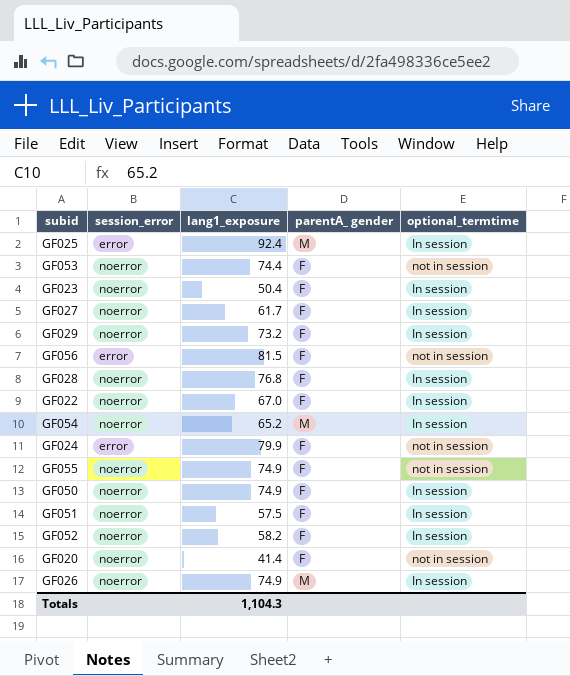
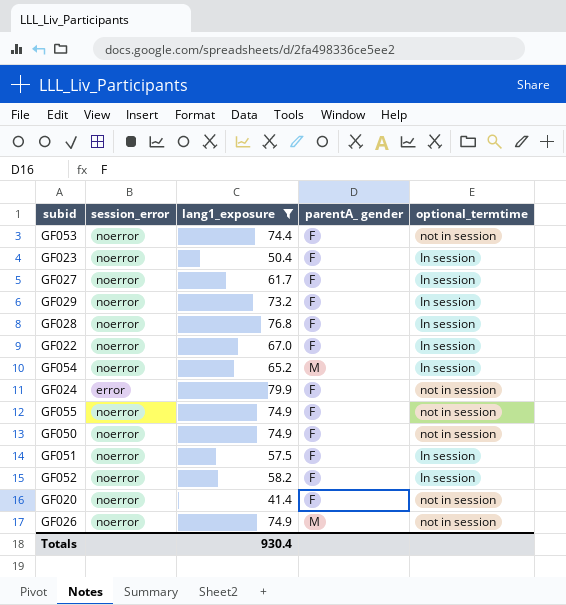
filter: none -> lang1_exposure <= 79.9
GF050 | optional_termtime: In session -> not in session
GF026 | optional_termtime: In session -> not in session
Totals | lang1_exposure: 1,104.3 -> 930.4

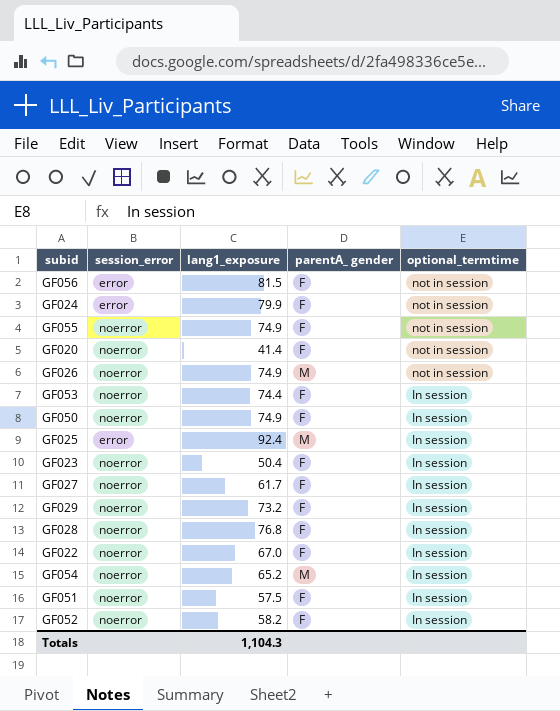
filter: lang1_exposure <= 79.9 -> none
row order: none -> optional_termtime descending
GF053 | optional_termtime: not in session -> In session
GF050 | optional_termtime: not in session -> In session
Totals | lang1_exposure: 930.4 -> 1,104.3

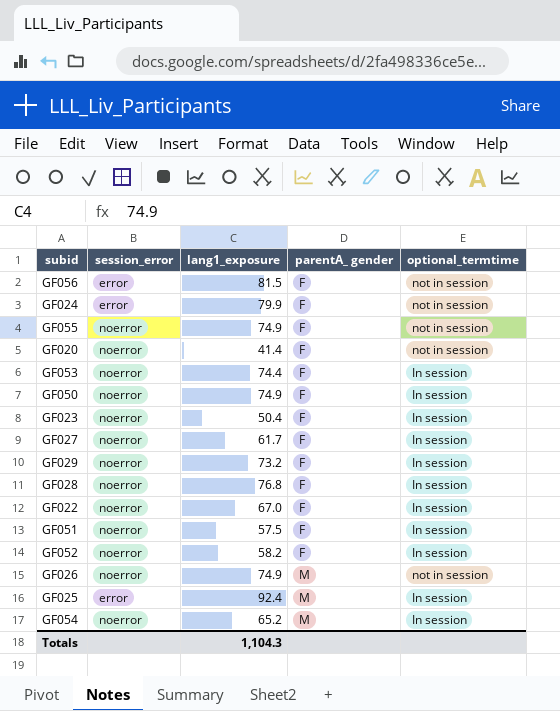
row order: optional_termtime descending -> parentA_ gender ascending

